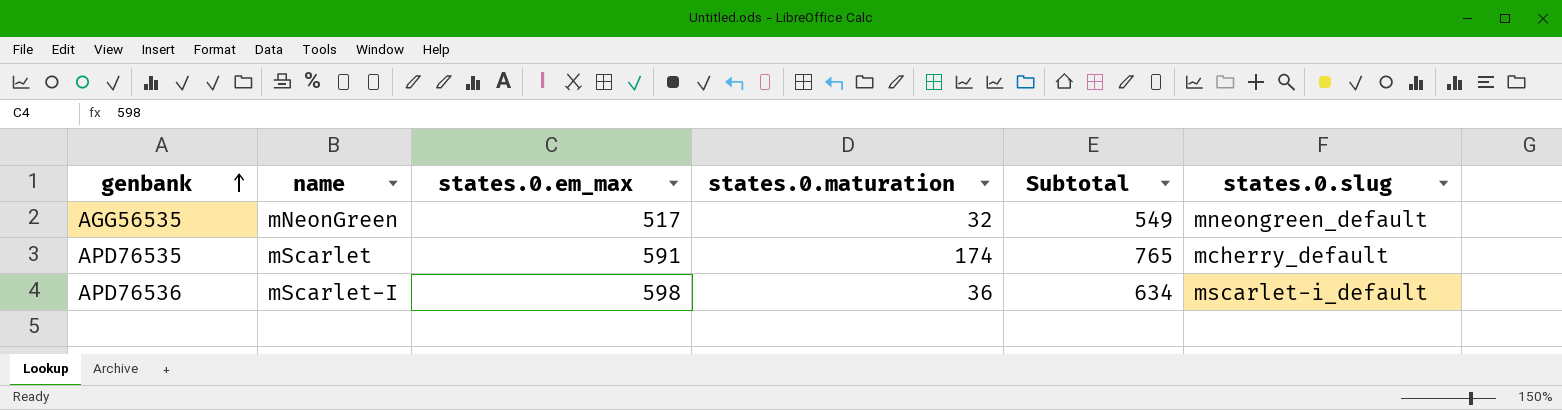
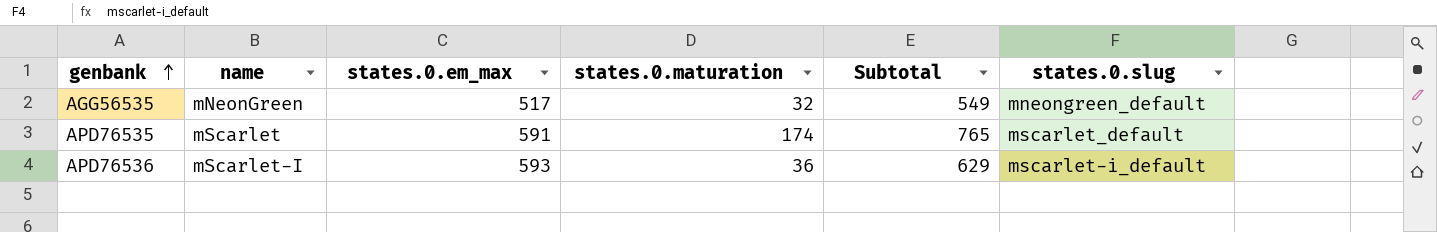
APD76535 | states.0.slug: mcherry_default -> mscarlet_default
APD76536 | states.0.em_max: 598 -> 593
APD76536 | Subtotal: 634 -> 629

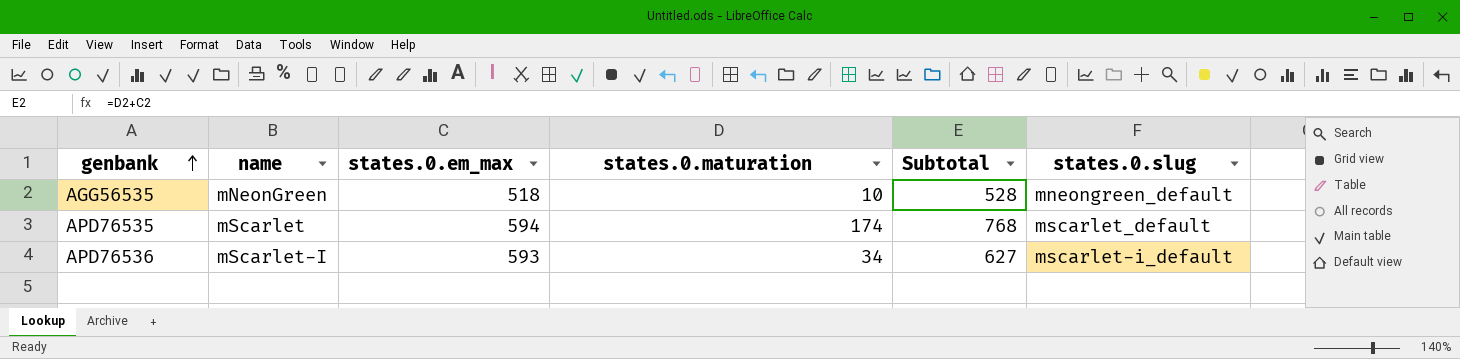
AGG56535 | states.0.em_max: 517 -> 518
AGG56535 | states.0.maturation: 32 -> 10
AGG56535 | Subtotal: 549 -> 528
APD76535 | states.0.em_max: 591 -> 594
APD76535 | Subtotal: 765 -> 768
APD76536 | states.0.maturation: 36 -> 34
APD76536 | Subtotal: 629 -> 627

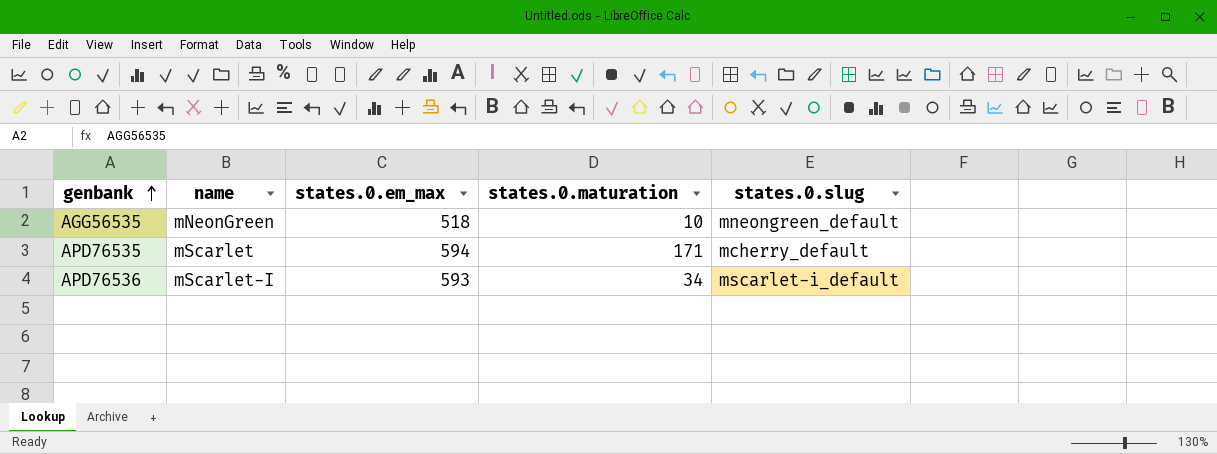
column Subtotal | formula: [states.0.em_max] + [states.0.maturation] -> none
APD76535 | states.0.maturation: 174 -> 171
APD76535 | states.0.slug: mscarlet_default -> mcherry_default

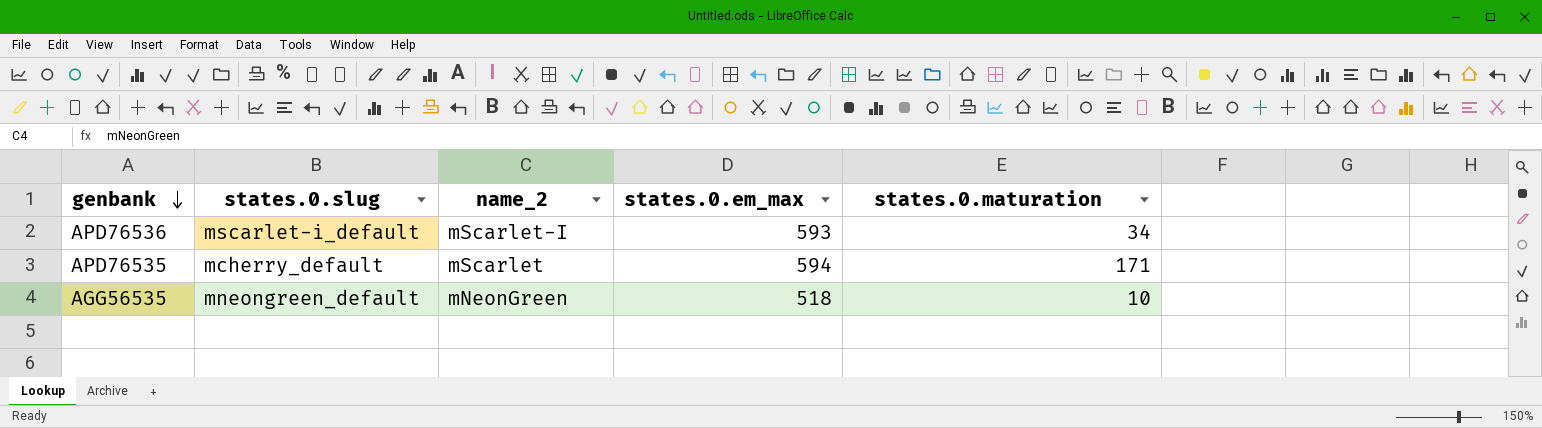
row order: genbank ascending -> genbank descending
column states.0.slug | position: 5 -> 2
column name: name -> name_2

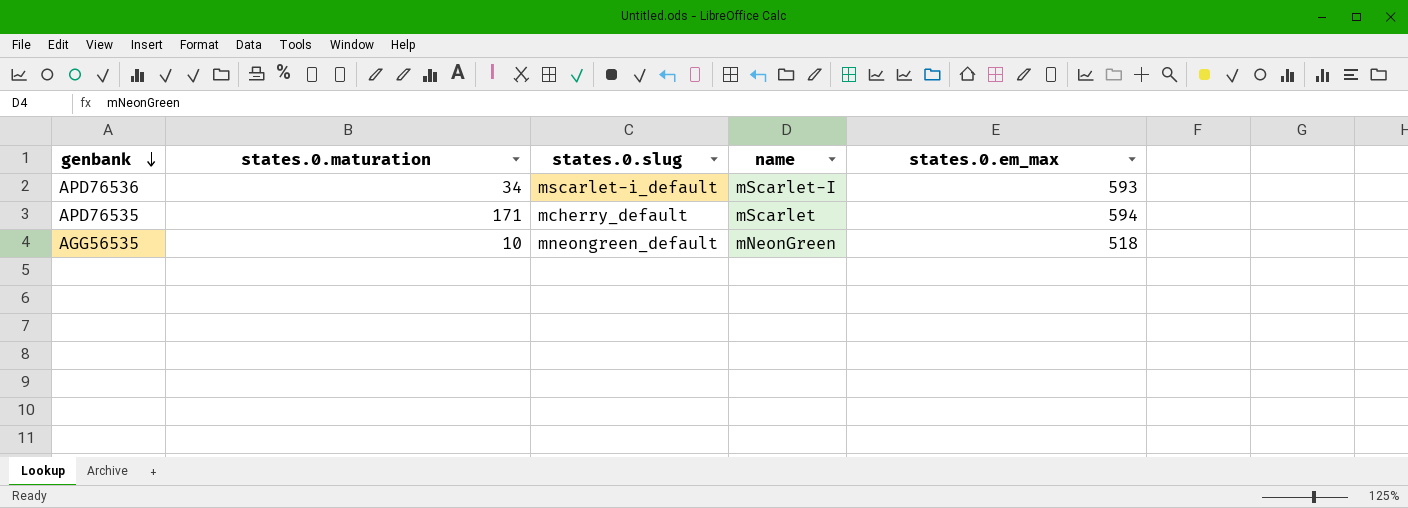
column states.0.maturation | position: 5 -> 2
column name: name_2 -> name

